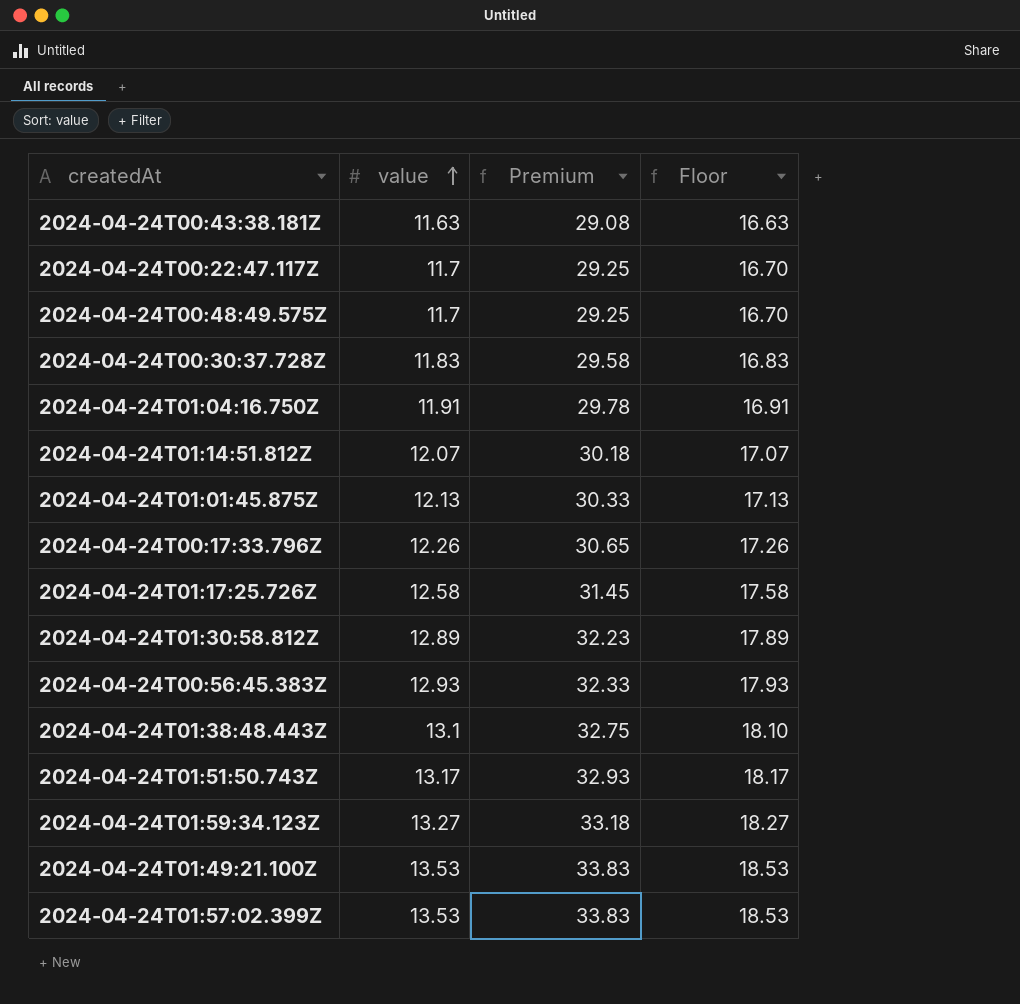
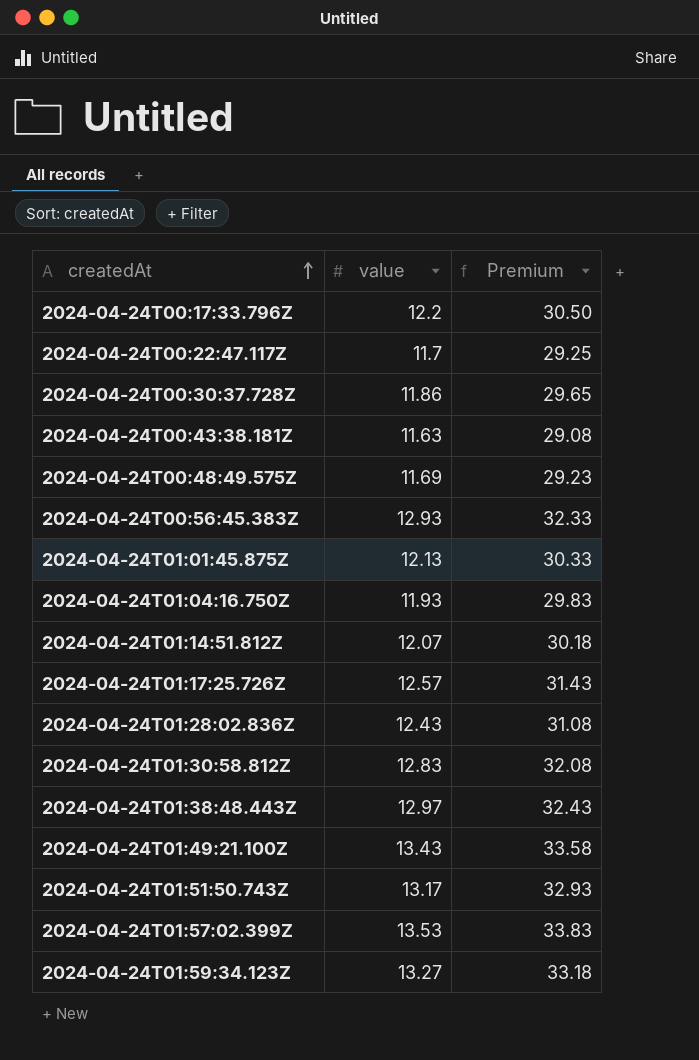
row order: value ascending -> createdAt ascending
column Floor | formula: [value] + 5 -> none
2024-04-24T00:17:33.796Z | value: 12.26 -> 12.2
2024-04-24T00:17:33.796Z | Premium: 30.65 -> 30.50
2024-04-24T00:30:37.728Z | value: 11.83 -> 11.86
2024-04-24T00:30:37.728Z | Premium: 29.58 -> 29.65
2024-04-24T00:48:49.575Z | value: 11.7 -> 11.69
2024-04-24T00:48:49.575Z | Premium: 29.25 -> 29.23
2024-04-24T01:04:16.750Z | value: 11.91 -> 11.93
2024-04-24T01:04:16.750Z | Premium: 29.78 -> 29.83
2024-04-24T01:17:25.726Z | value: 12.58 -> 12.57
2024-04-24T01:17:25.726Z | Premium: 31.45 -> 31.43
row 2024-04-24T01:28:02.836Z: none -> 12.43 | 31.08
2024-04-24T01:30:58.812Z | value: 12.89 -> 12.83
2024-04-24T01:30:58.812Z | Premium: 32.23 -> 32.08
2024-04-24T01:38:48.443Z | value: 13.1 -> 12.97
2024-04-24T01:38:48.443Z | Premium: 32.75 -> 32.43
2024-04-24T01:49:21.100Z | value: 13.53 -> 13.43
2024-04-24T01:49:21.100Z | Premium: 33.83 -> 33.58

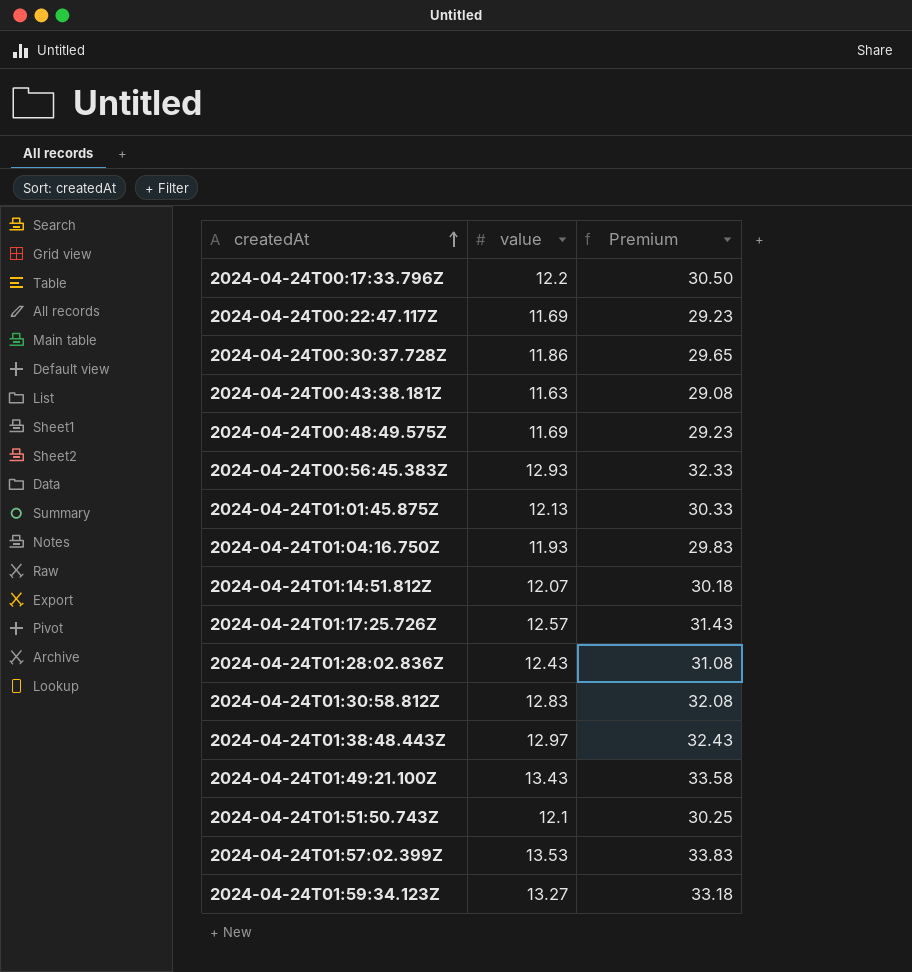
2024-04-24T00:22:47.117Z | value: 11.7 -> 11.69
2024-04-24T00:22:47.117Z | Premium: 29.25 -> 29.23
2024-04-24T01:51:50.743Z | value: 13.17 -> 12.1
2024-04-24T01:51:50.743Z | Premium: 32.93 -> 30.25

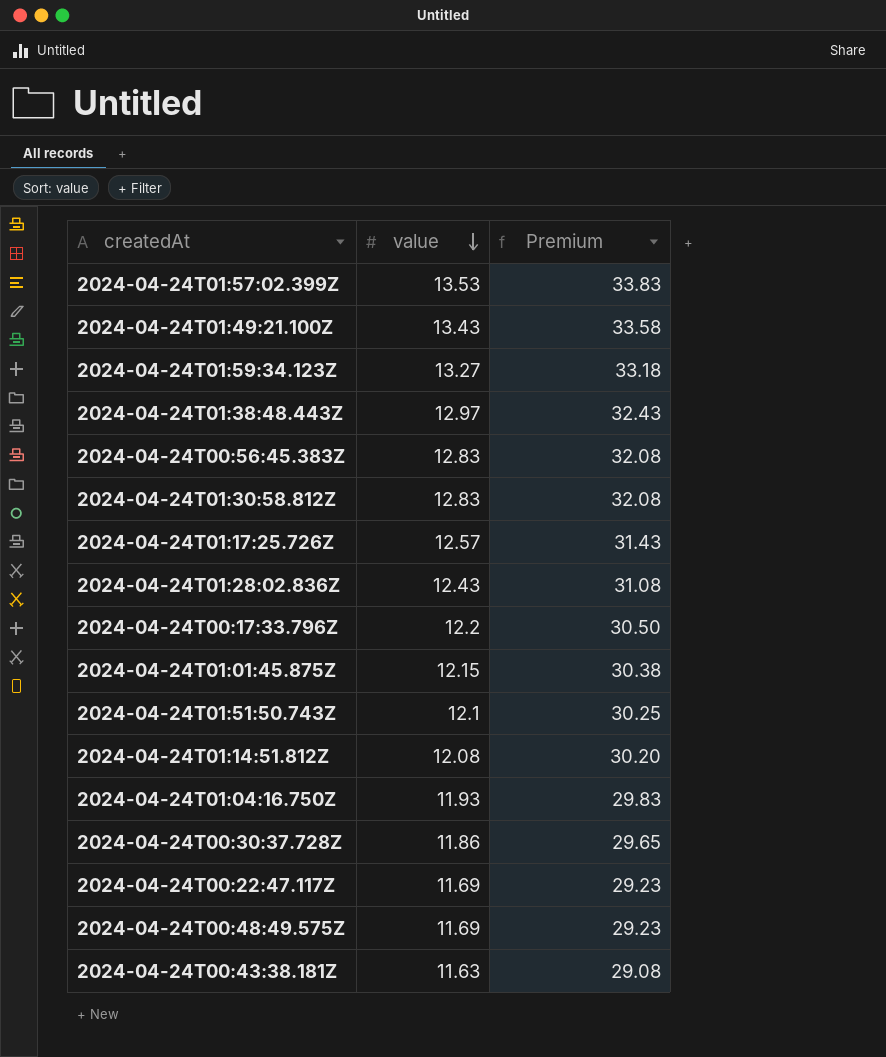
row order: createdAt ascending -> value descending
2024-04-24T00:56:45.383Z | value: 12.93 -> 12.83
2024-04-24T00:56:45.383Z | Premium: 32.33 -> 32.08
2024-04-24T01:01:45.875Z | value: 12.13 -> 12.15
2024-04-24T01:01:45.875Z | Premium: 30.33 -> 30.38
2024-04-24T01:14:51.812Z | value: 12.07 -> 12.08
2024-04-24T01:14:51.812Z | Premium: 30.18 -> 30.20

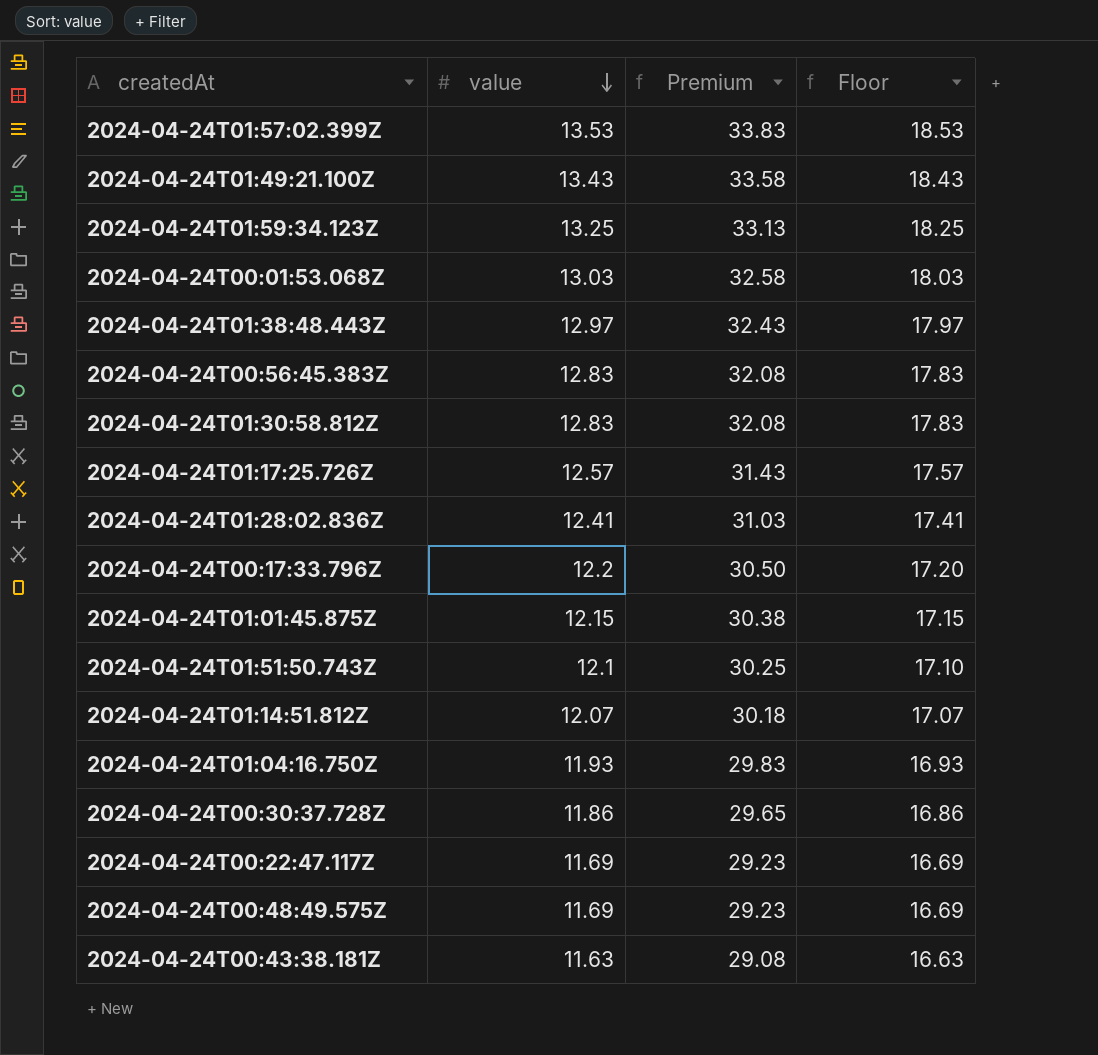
column Floor | formula: none -> [value] + 5
2024-04-24T01:59:34.123Z | value: 13.27 -> 13.25
2024-04-24T01:59:34.123Z | Premium: 33.18 -> 33.13
row 2024-04-24T00:01:53.068Z: none -> 13.03 | 32.58 | 18.03
2024-04-24T01:28:02.836Z | value: 12.43 -> 12.41
2024-04-24T01:28:02.836Z | Premium: 31.08 -> 31.03
2024-04-24T01:14:51.812Z | value: 12.08 -> 12.07
2024-04-24T01:14:51.812Z | Premium: 30.20 -> 30.18

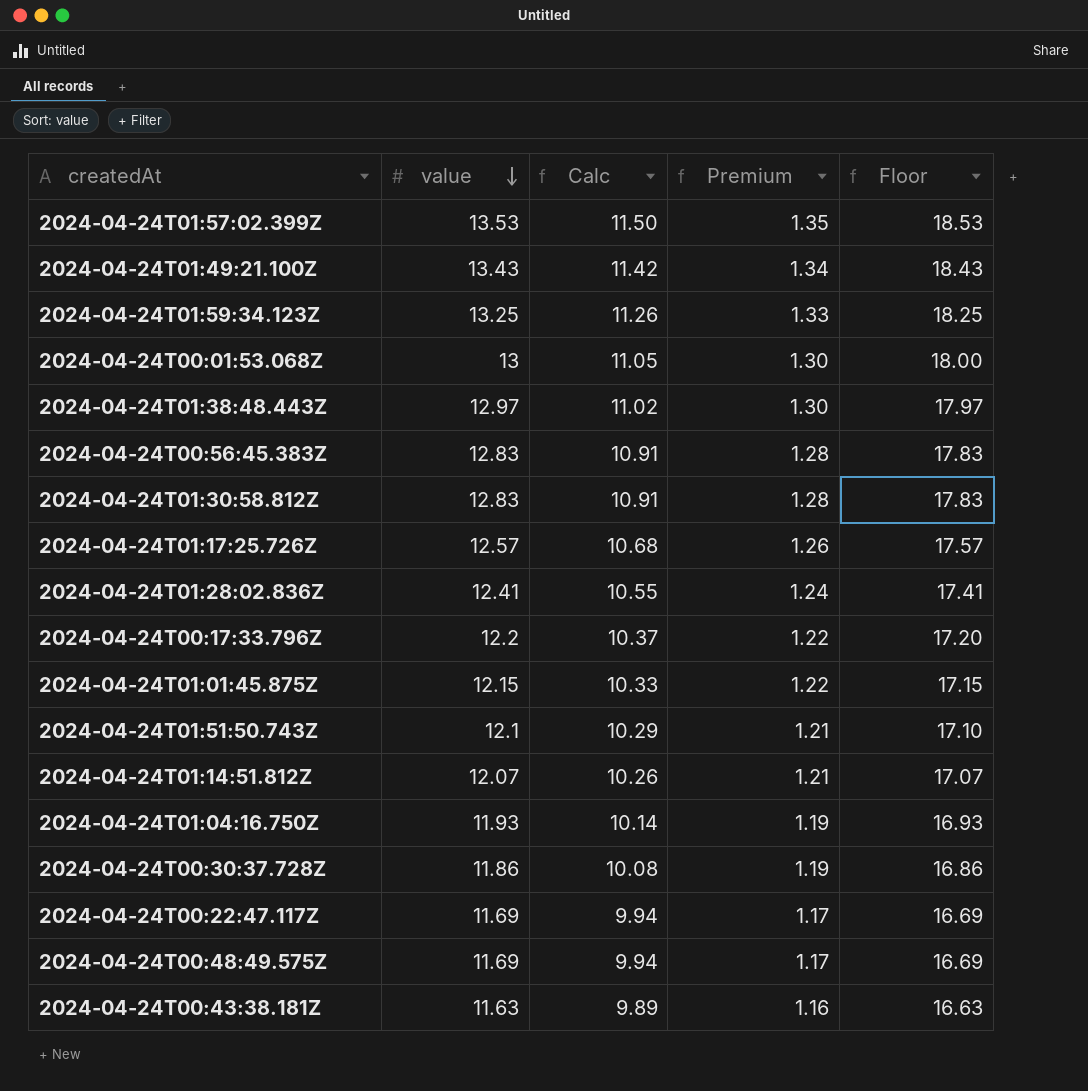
column Calc | formula: none -> [value] * 0.85
column Premium | formula: [value] * 2.5 -> [value] * 0.1
2024-04-24T00:01:53.068Z | value: 13.03 -> 13
2024-04-24T00:01:53.068Z | Floor: 18.03 -> 18.00

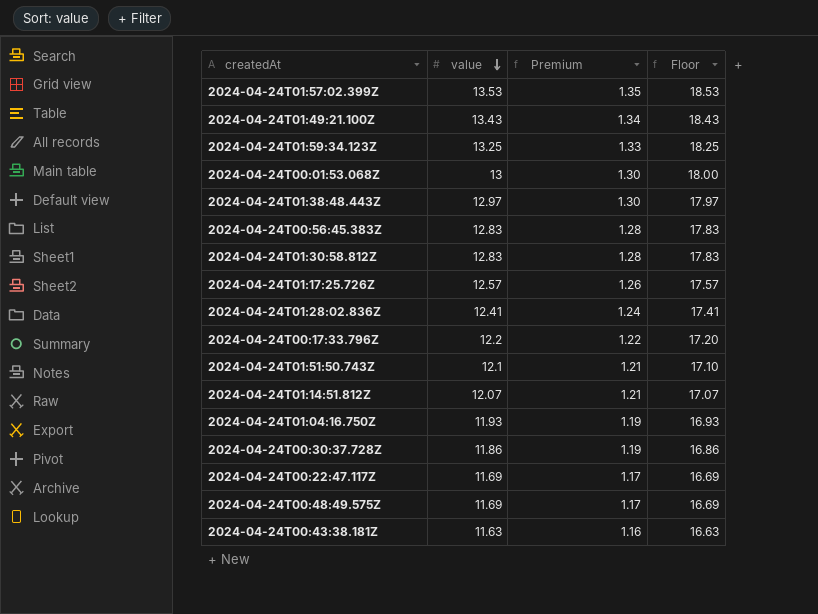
column Calc | formula: [value] * 0.85 -> none
row 2024-04-24T01:01:45.875Z: 12.15 | 10.33 | 1.22 | 17.15 -> none

